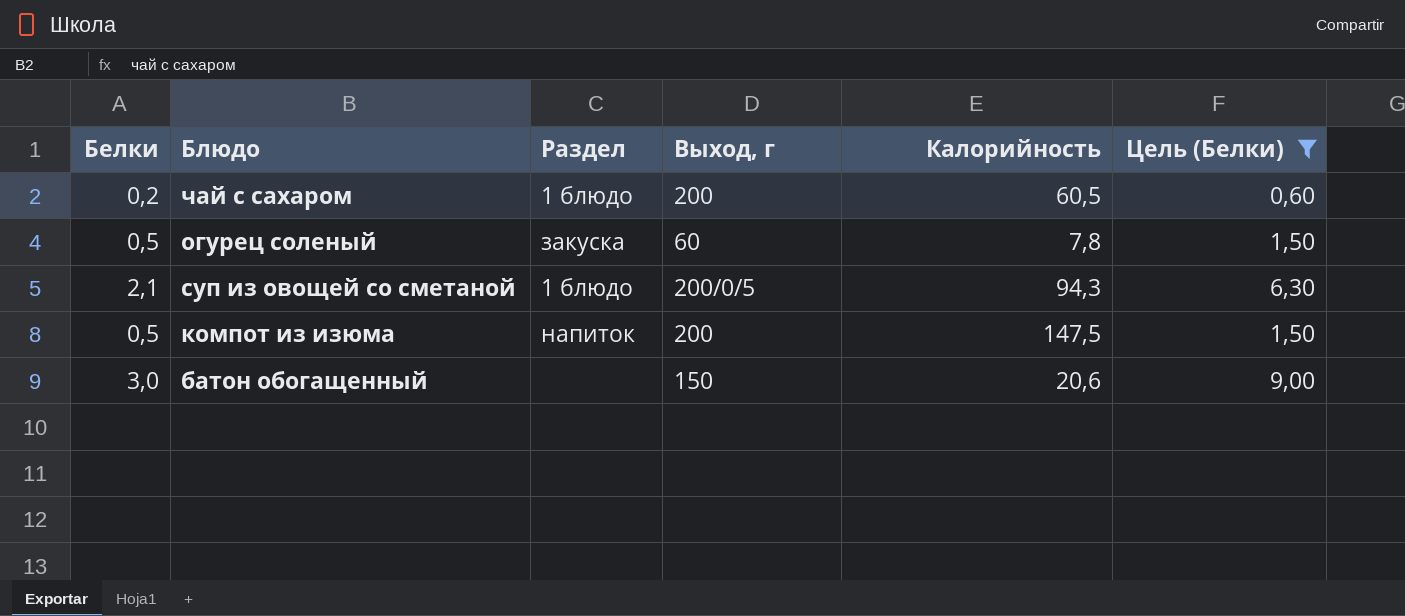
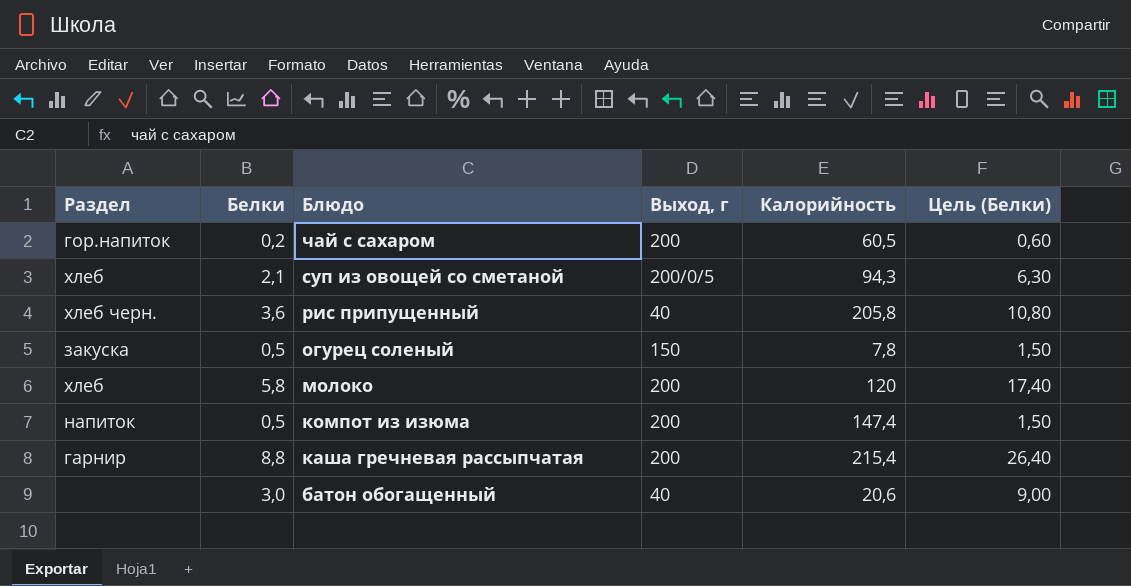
filter: Цель (Белки) <= 9,00 -> none
row order: none -> Блюдо descending
column Раздел | position: 3 -> 1
чай с сахаром | Раздел: 1 блюдо -> гор.напиток
суп из овощей со сметаной | Раздел: 1 блюдо -> хлеб
огурец соленый | Выход, г: 60 -> 150
компот из изюма | Калорийность: 147,5 -> 147,4
батон обогащенный | Выход, г: 150 -> 40

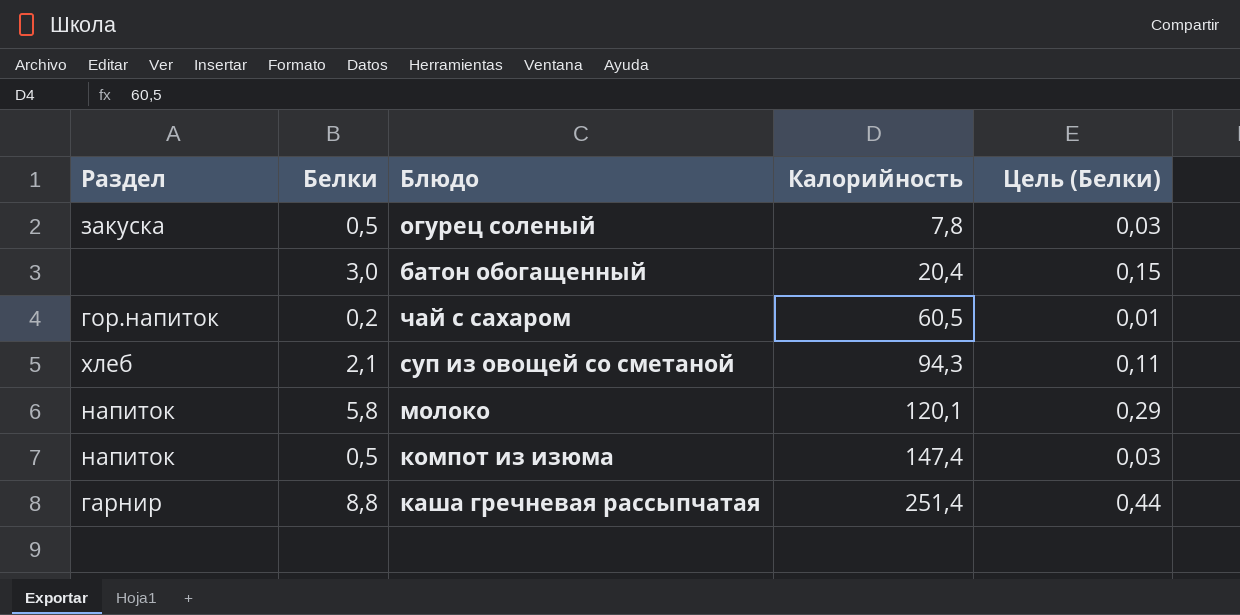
row order: Блюдо descending -> Калорийность ascending
column Выход, г | position: 4 -> none
column Цель (Белки) | formula: [Белки] * 3 -> [Белки] * 0,05
row рис припущенный: хлеб черн. | 3,6 | 40 | 205,8 | 10,80 -> none
батон обогащенный | Калорийность: 20,6 -> 20,4
молоко | Раздел: хлеб -> напиток
молоко | Калорийность: 120 -> 120,1
каша гречневая рассыпчатая | Калорийность: 215,4 -> 251,4

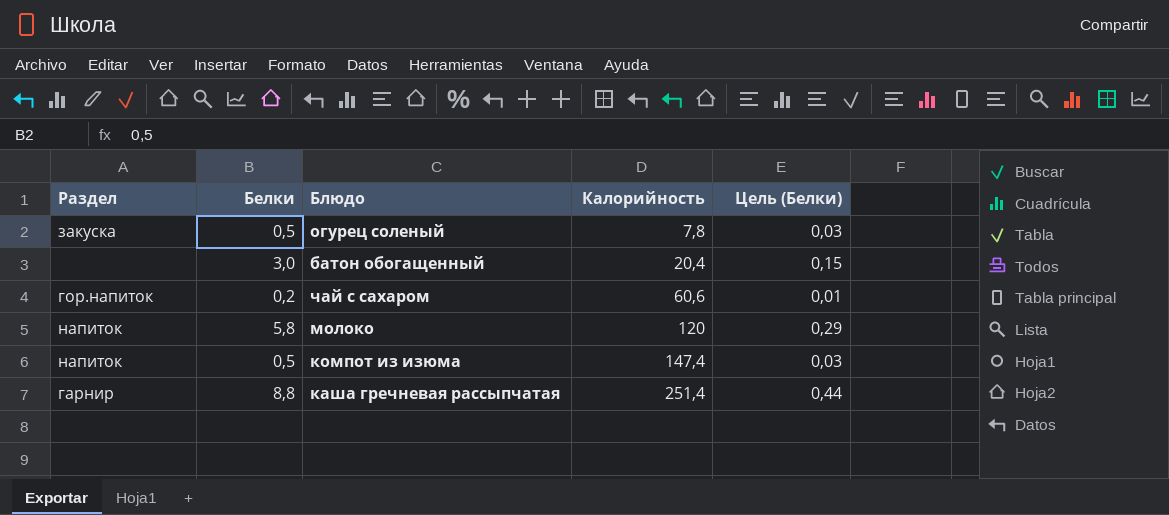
row суп из овощей со сметаной: хлеб | 2,1 | 94,3 | 0,11 -> none
чай с сахаром | Калорийность: 60,5 -> 60,6
молоко | Калорийность: 120,1 -> 120

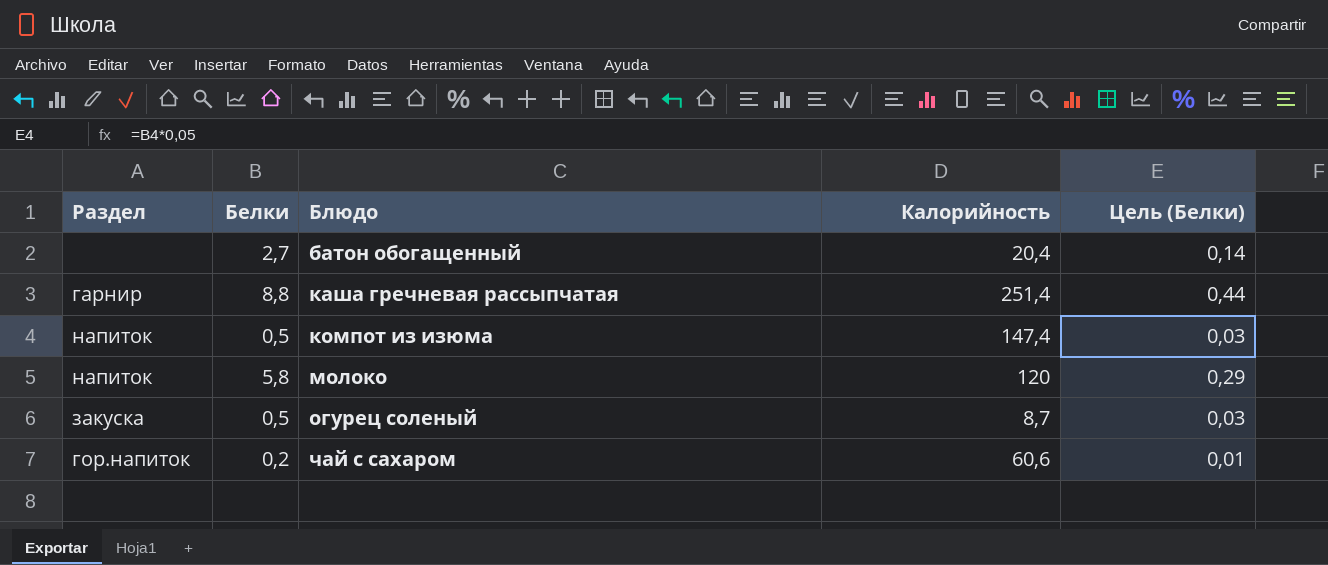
row order: Калорийность ascending -> Блюдо ascending
батон обогащенный | Белки: 3,0 -> 2,7
батон обогащенный | Цель (Белки): 0,15 -> 0,14
огурец соленый | Калорийность: 7,8 -> 8,7

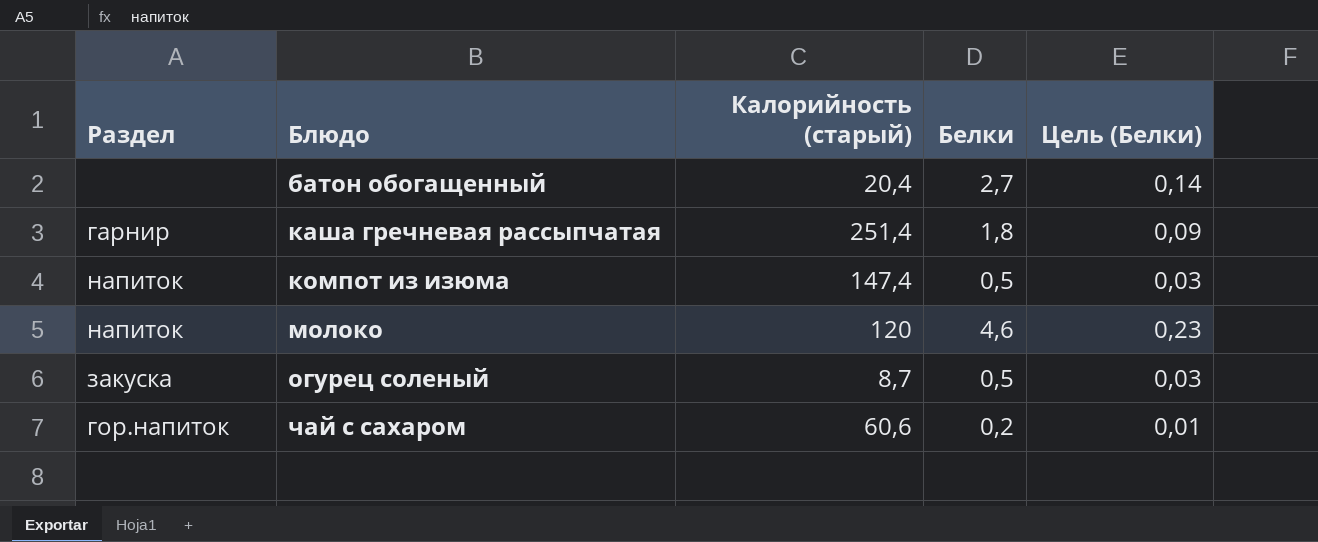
column name: Калорийность -> Калорийность (старый)
column Белки | position: 2 -> 4
каша гречневая рассыпчатая | Белки: 8,8 -> 1,8
каша гречневая рассыпчатая | Цель (Белки): 0,44 -> 0,09
молоко | Белки: 5,8 -> 4,6
молоко | Цель (Белки): 0,29 -> 0,23

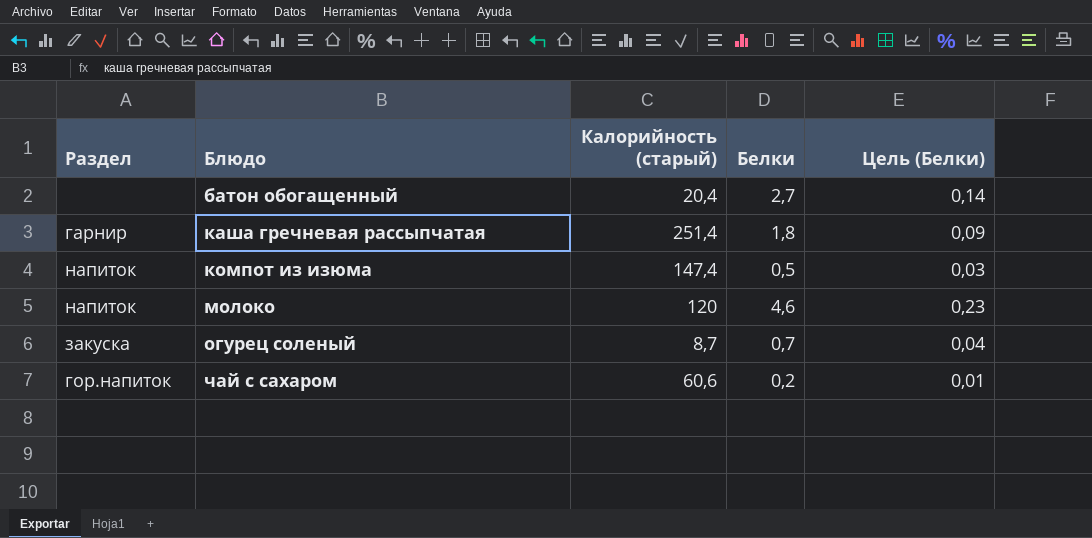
огурец соленый | Белки: 0,5 -> 0,7
огурец соленый | Цель (Белки): 0,03 -> 0,04

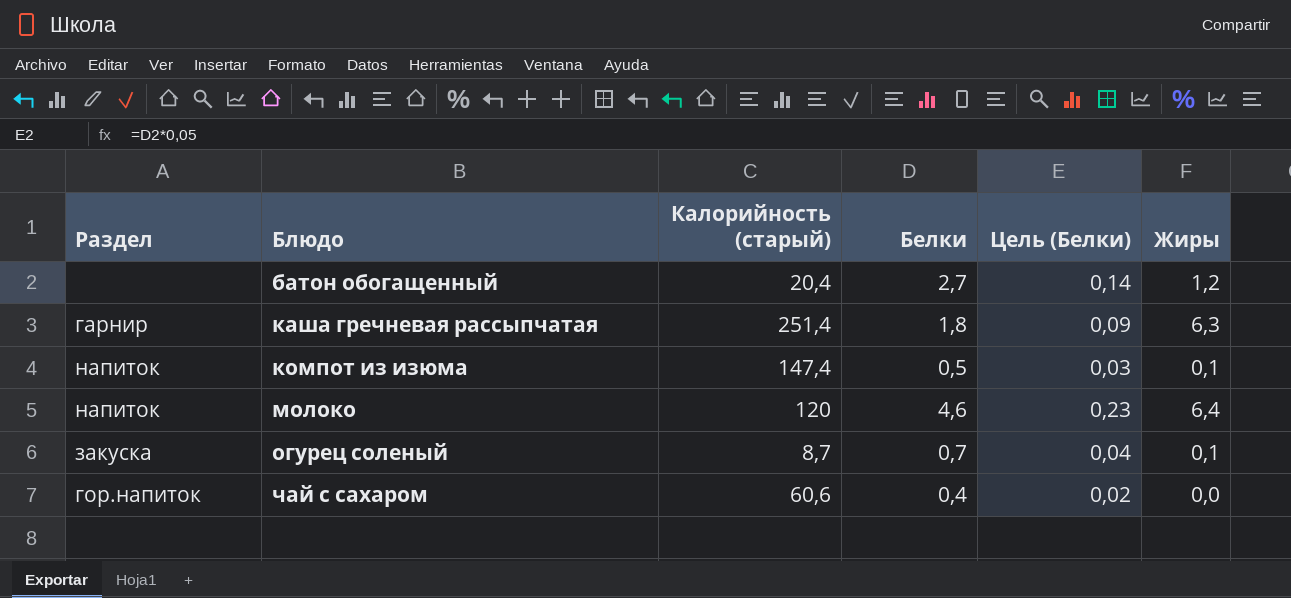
column Жиры | position: none -> 6
чай с сахаром | Белки: 0,2 -> 0,4
чай с сахаром | Цель (Белки): 0,01 -> 0,02

